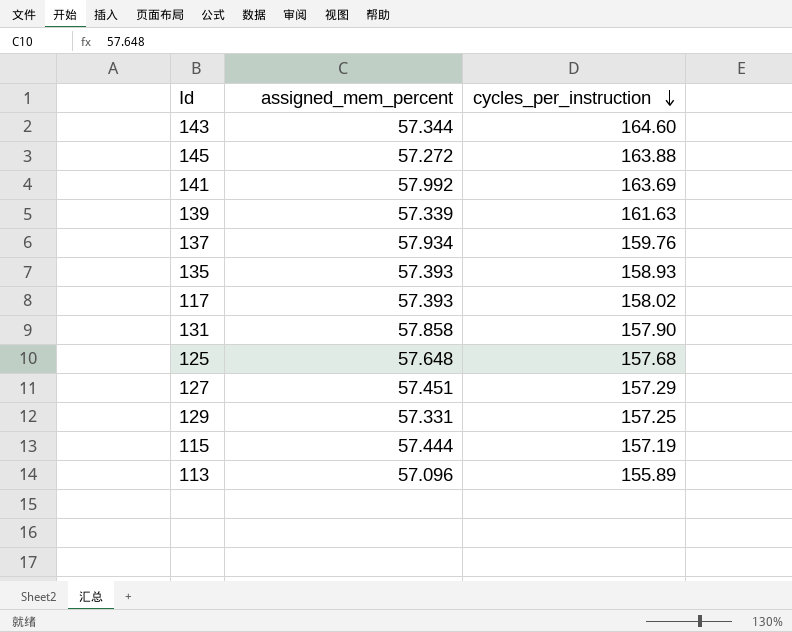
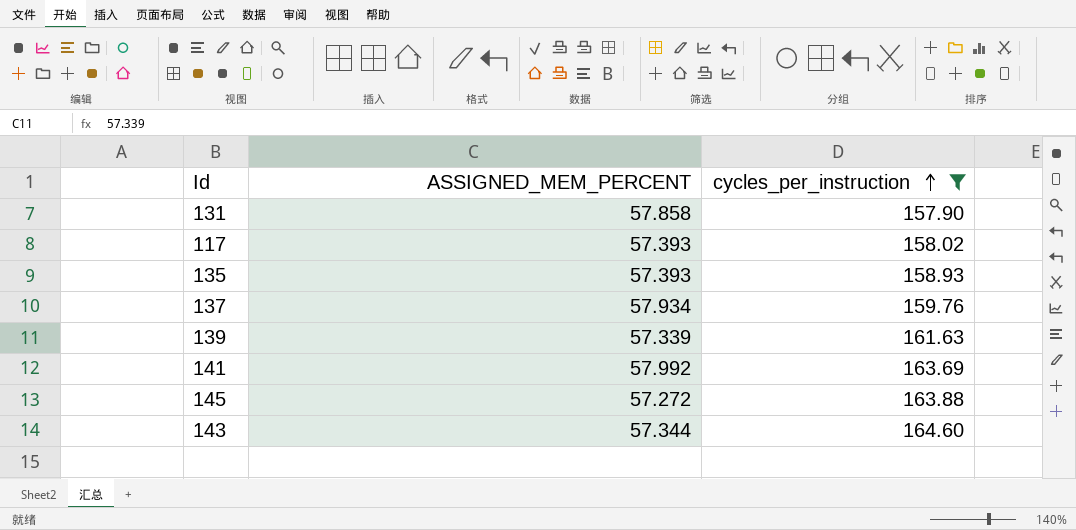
filter: none -> cycles_per_instruction >= 157.90
row order: cycles_per_instruction descending -> cycles_per_instruction ascending
column name: assigned_mem_percent -> ASSIGNED_MEM_PERCENT

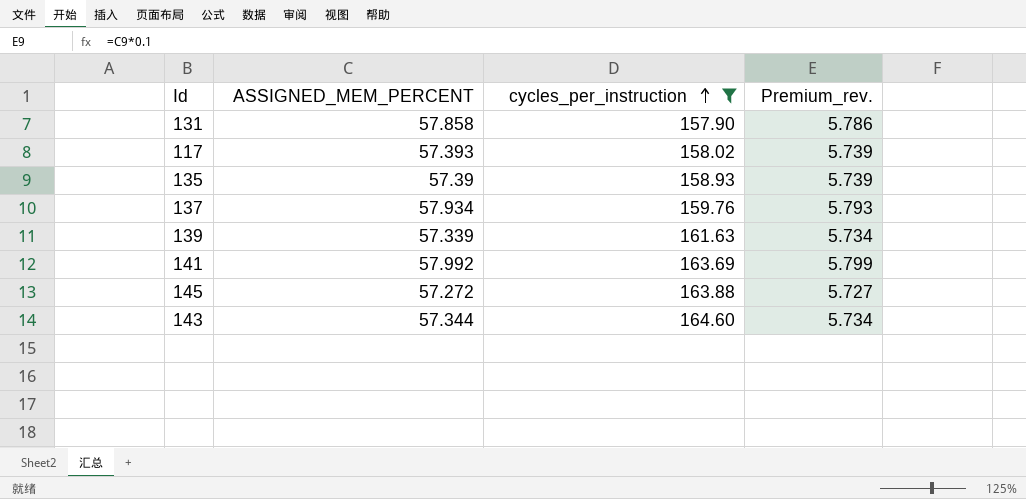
column Premium_rev. | formula: none -> [ASSIGNED_MEM_PERCENT] * 0.1
135 | ASSIGNED_MEM_PERCENT: 57.393 -> 57.39

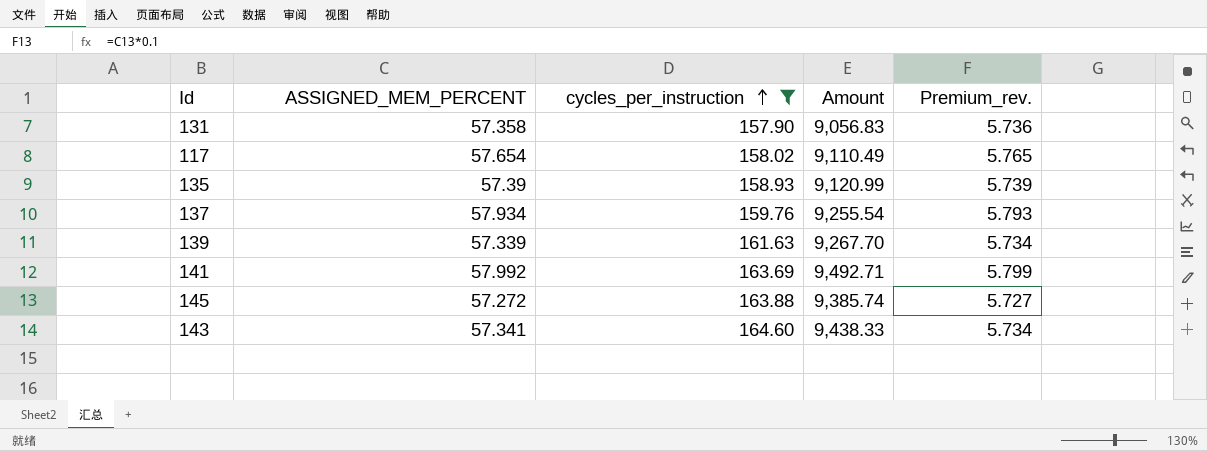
column Amount | formula: none -> [ASSIGNED_MEM_PERCENT] * [cycles_per_instruction]
131 | ASSIGNED_MEM_PERCENT: 57.858 -> 57.358
131 | Premium_rev.: 5.786 -> 5.736
117 | ASSIGNED_MEM_PERCENT: 57.393 -> 57.654
117 | Premium_rev.: 5.739 -> 5.765
143 | ASSIGNED_MEM_PERCENT: 57.344 -> 57.341

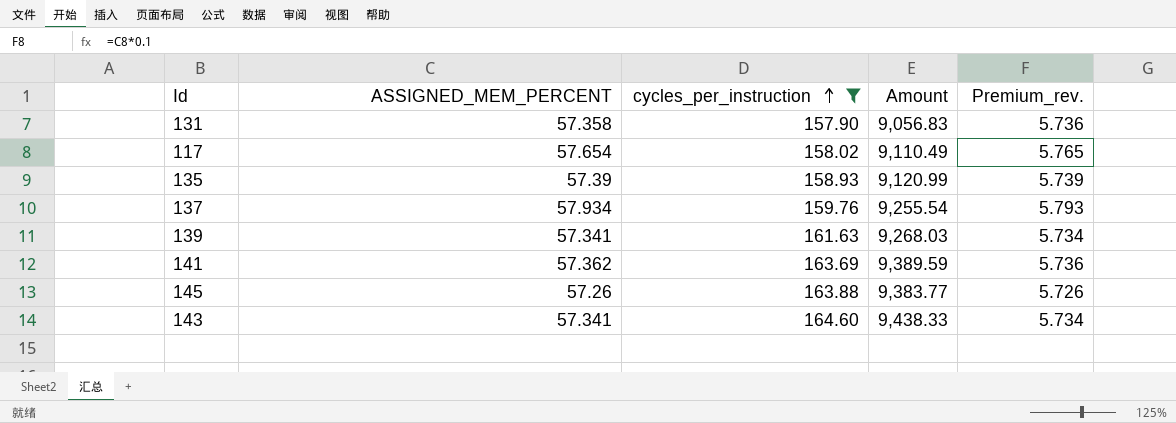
139 | ASSIGNED_MEM_PERCENT: 57.339 -> 57.341
139 | Amount: 9,267.70 -> 9,268.03
141 | ASSIGNED_MEM_PERCENT: 57.992 -> 57.362
141 | Amount: 9,492.71 -> 9,389.59
141 | Premium_rev.: 5.799 -> 5.736
145 | ASSIGNED_MEM_PERCENT: 57.272 -> 57.26
145 | Amount: 9,385.74 -> 9,383.77
145 | Premium_rev.: 5.727 -> 5.726

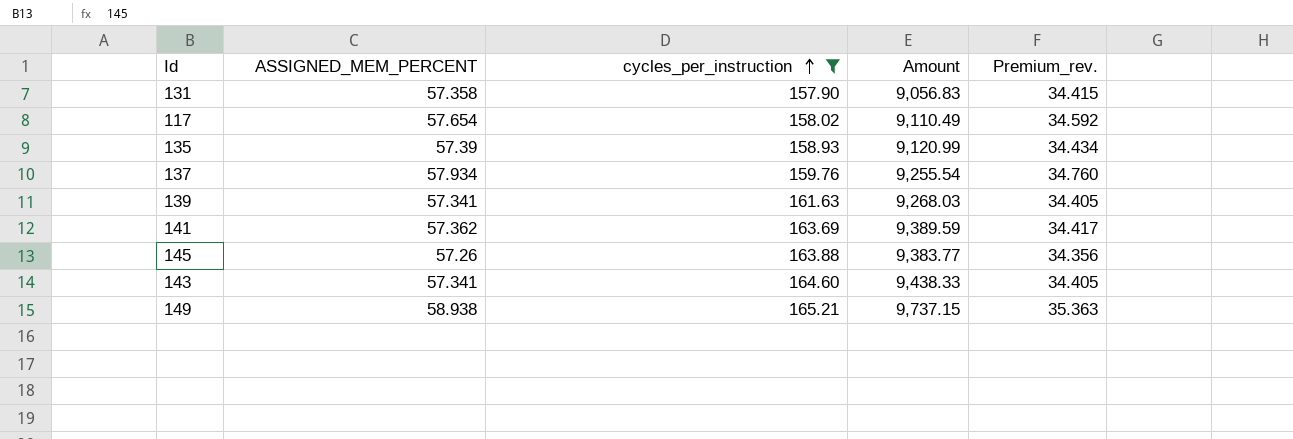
column Premium_rev. | formula: [ASSIGNED_MEM_PERCENT] * 0.1 -> [ASSIGNED_MEM_PERCENT] * 0.6
row 149: none -> 58.938 | 165.21 | 9,737.15 | 35.363

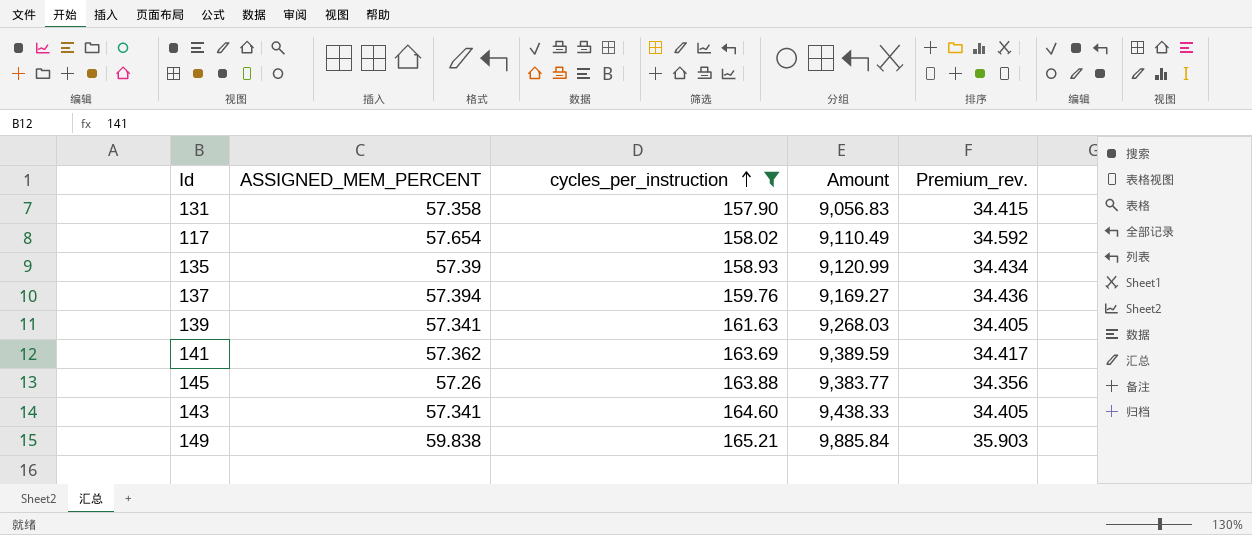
137 | ASSIGNED_MEM_PERCENT: 57.934 -> 57.394
137 | Amount: 9,255.54 -> 9,169.27
137 | Premium_rev.: 34.760 -> 34.436
149 | ASSIGNED_MEM_PERCENT: 58.938 -> 59.838
149 | Amount: 9,737.15 -> 9,885.84
149 | Premium_rev.: 35.363 -> 35.903

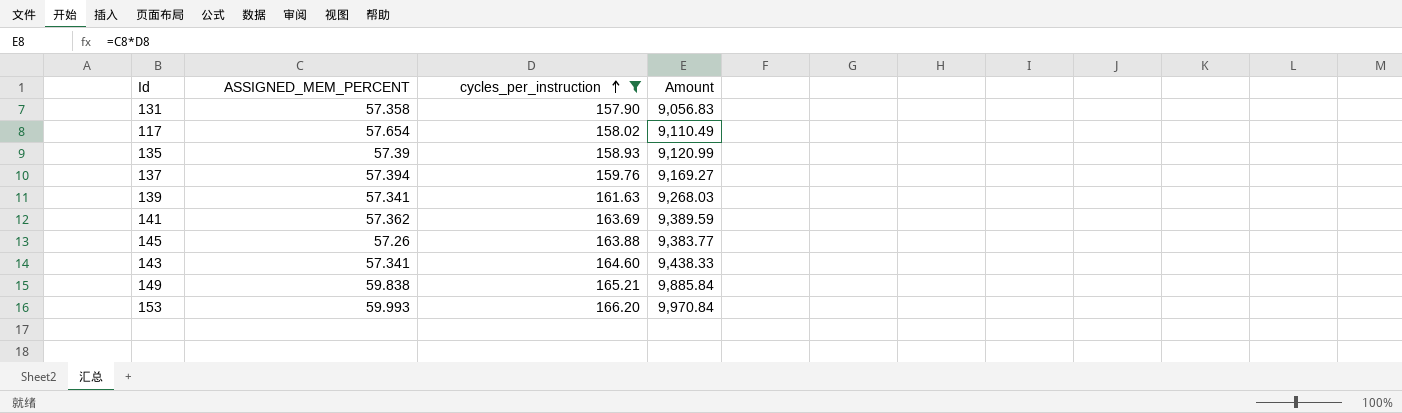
column Premium_rev. | formula: [ASSIGNED_MEM_PERCENT] * 0.6 -> none
row 153: none -> 59.993 | 166.20 | 9,970.84

